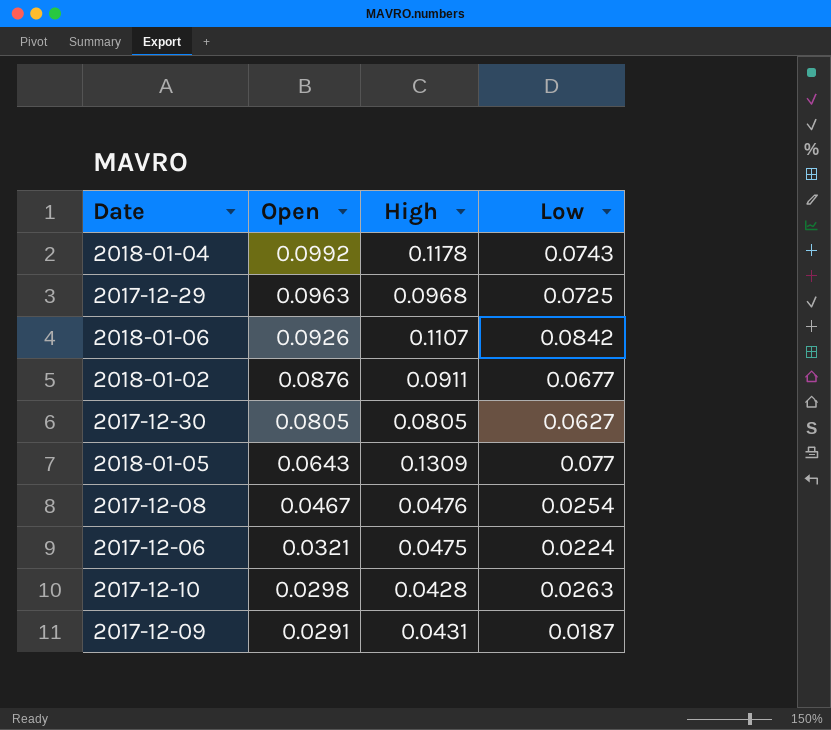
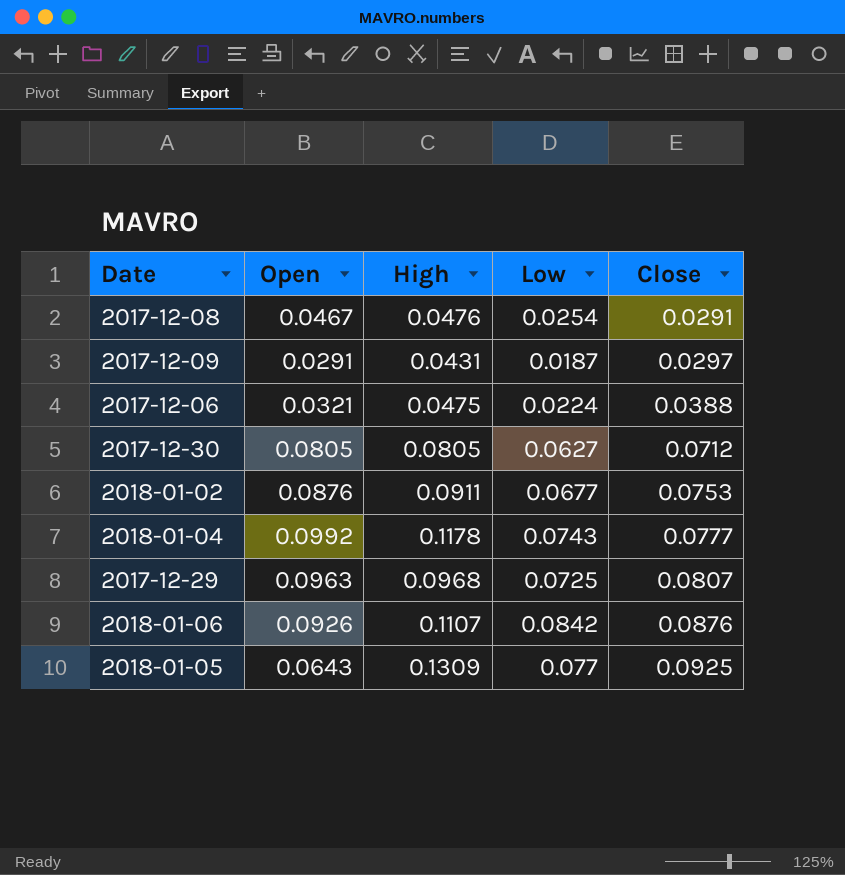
row order: Open descending -> Close ascending
column Close | position: none -> 5
row 2017-12-10: 0.0298 | 0.0428 | 0.0263 -> none

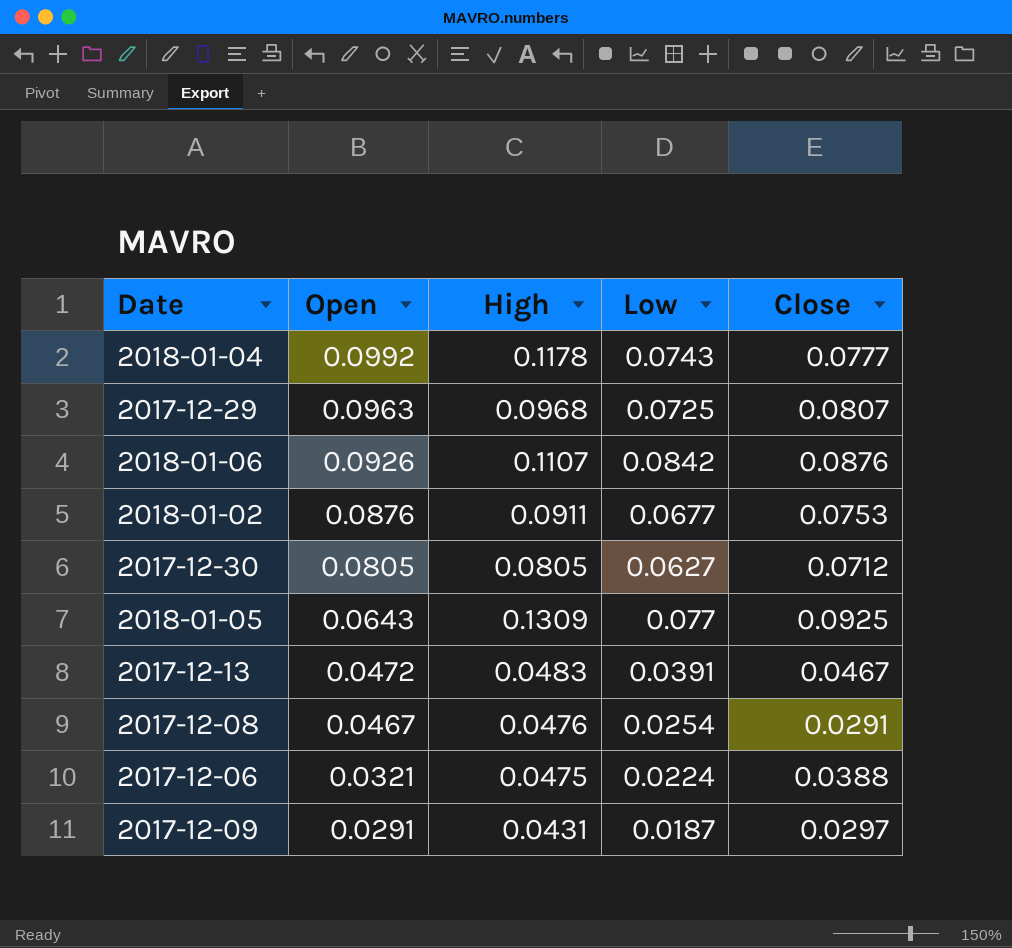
row order: Close ascending -> Open descending
row 2017-12-13: none -> 0.0472 | 0.0483 | 0.0391 | 0.0467

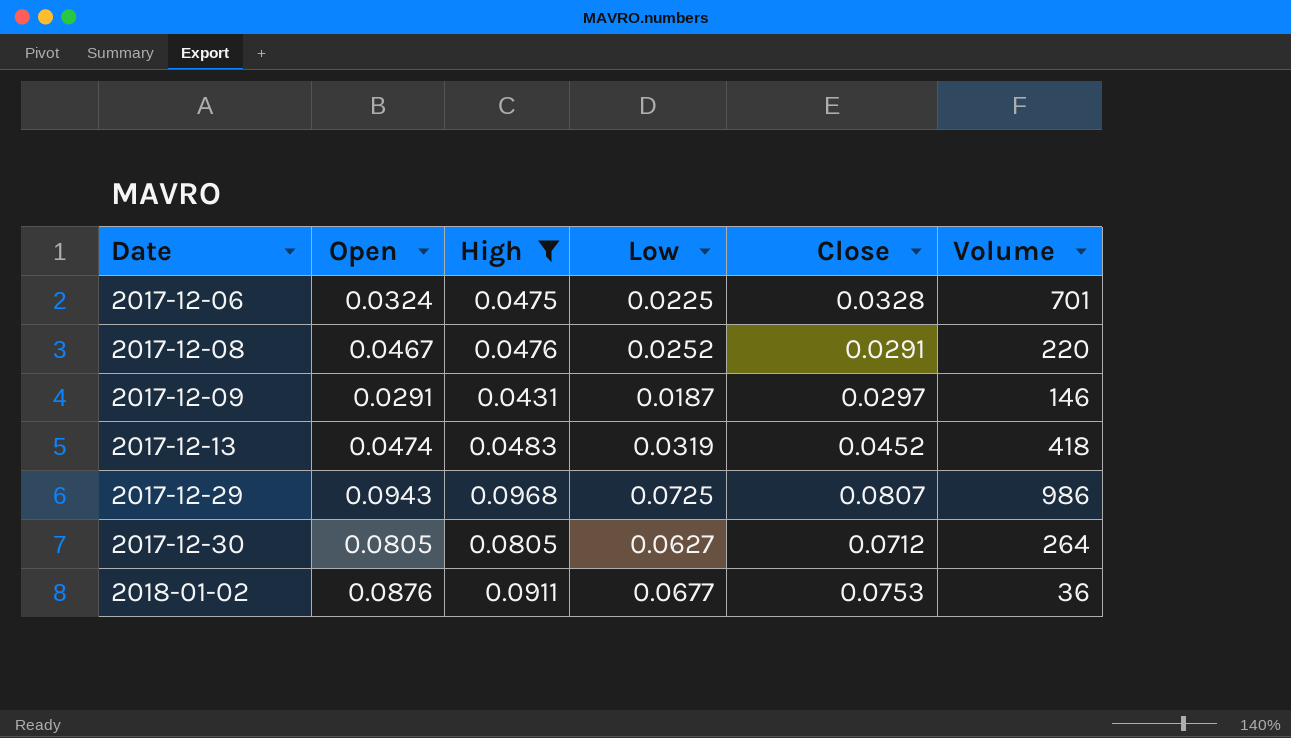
filter: none -> High <= 0.0968
row order: Open descending -> Date ascending
column Volume | position: none -> 6
2017-12-06 | Open: 0.0321 -> 0.0324
2017-12-06 | Low: 0.0224 -> 0.0225
2017-12-06 | Close: 0.0388 -> 0.0328
2017-12-08 | Low: 0.0254 -> 0.0252
2017-12-13 | Open: 0.0472 -> 0.0474
2017-12-13 | Low: 0.0391 -> 0.0319
2017-12-13 | Close: 0.0467 -> 0.0452
2017-12-29 | Open: 0.0963 -> 0.0943

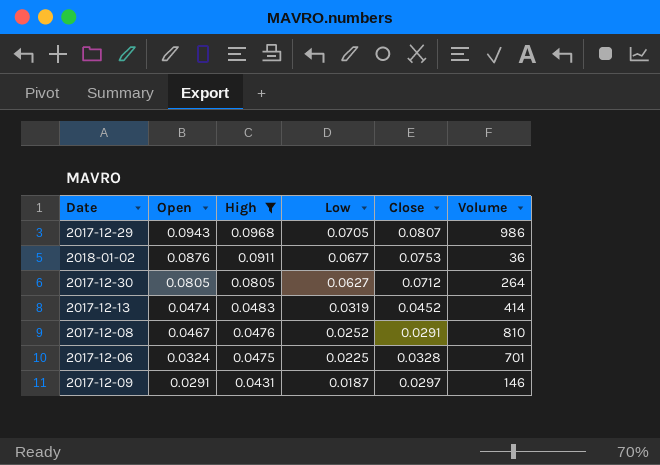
row order: Date ascending -> Open descending
2017-12-29 | Low: 0.0725 -> 0.0705
2017-12-13 | Volume: 418 -> 414
2017-12-08 | Volume: 220 -> 810

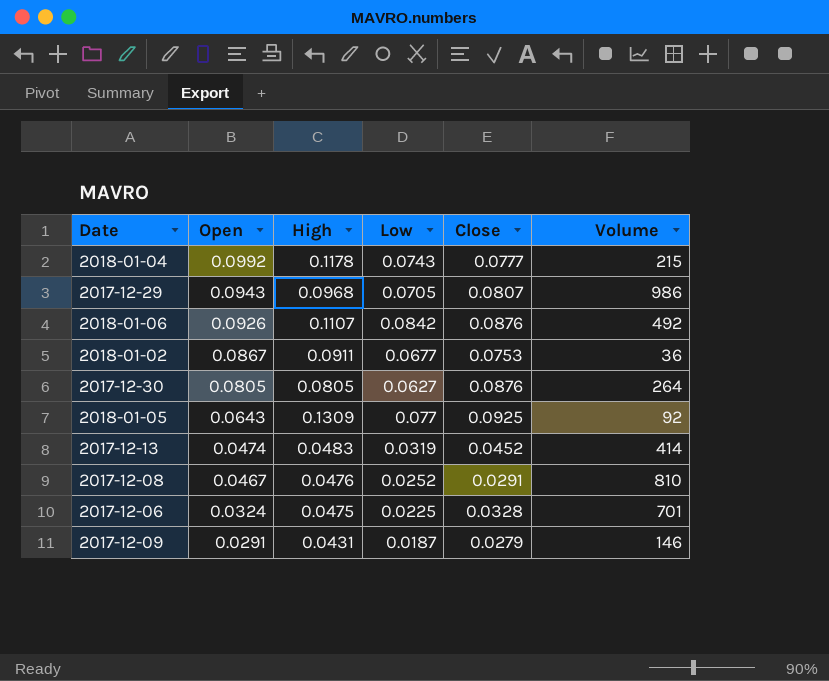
filter: High <= 0.0968 -> none
2018-01-02 | Open: 0.0876 -> 0.0867
2017-12-30 | Close: 0.0712 -> 0.0876
2017-12-09 | Close: 0.0297 -> 0.0279

